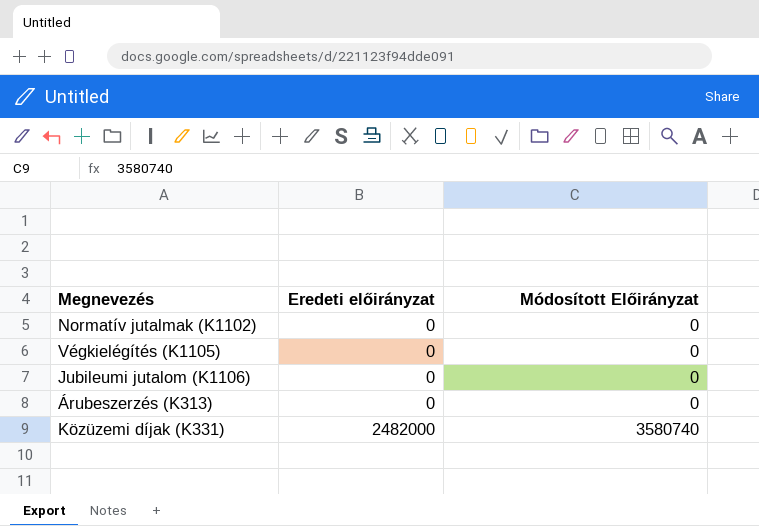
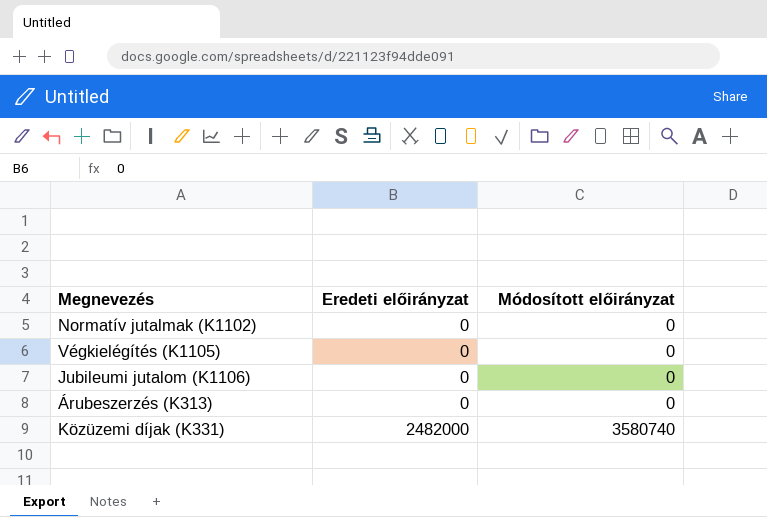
column name: Módosított Előirányzat -> Módosított előirányzat

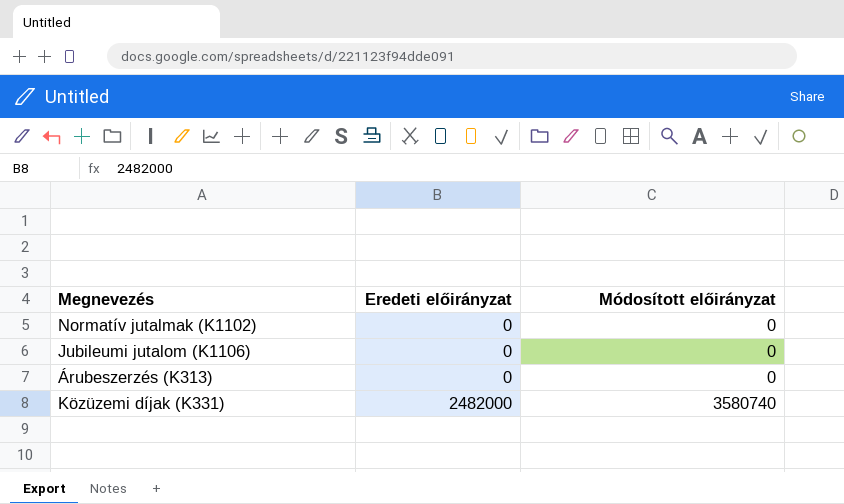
row Végkielégítés (K1105): 0 | 0 -> none

